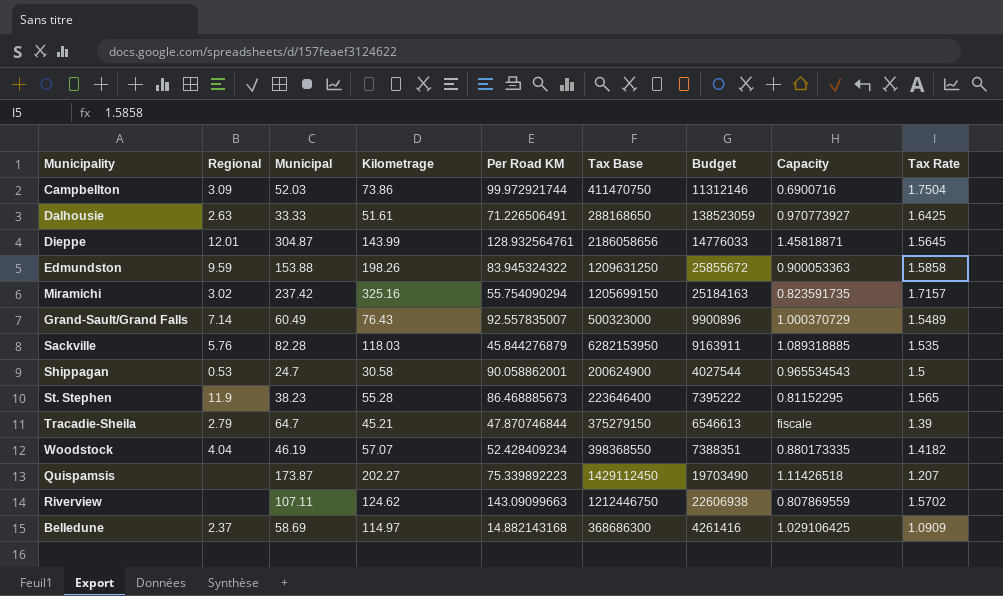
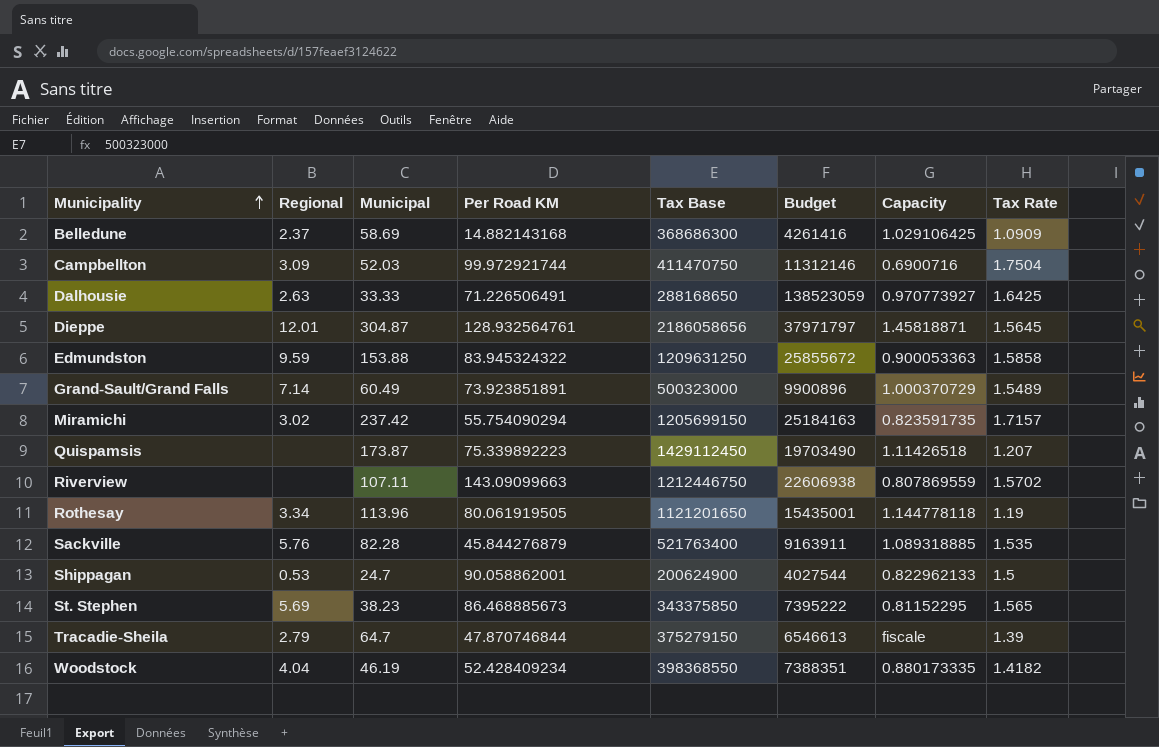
row order: none -> Municipality ascending
column Kilometrage | position: 4 -> none
Dieppe | Budget: 14776033 -> 37971797
Grand-Sault/Grand Falls | Per Road KM: 92.557835007 -> 73.923851891
row Rothesay: none -> 3.34 | 113.96 | 80.061919505 | 1121201650 | 15435001 | 1.144778118 | 1.19
Sackville | Tax Base: 6282153950 -> 521763400
Shippagan | Capacity: 0.965534543 -> 0.822962133
St. Stephen | Regional: 11.9 -> 5.69
St. Stephen | Tax Base: 223646400 -> 343375850

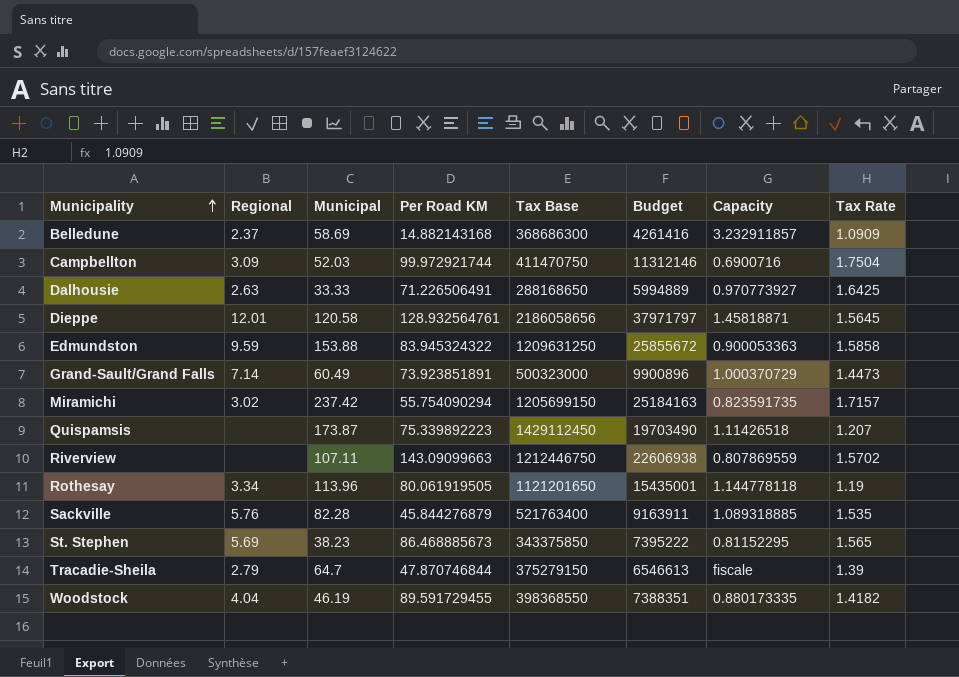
row Shippagan: 0.53 | 24.7 | 90.058862001 | 200624900 | 4027544 | 0.822962133 | 1.5 -> none
Belledune | Capacity: 1.029106425 -> 3.232911857
Dalhousie | Budget: 138523059 -> 5994889
Dieppe | Municipal: 304.87 -> 120.58
Grand-Sault/Grand Falls | Tax Rate: 1.5489 -> 1.4473
Woodstock | Per Road KM: 52.428409234 -> 89.591729455

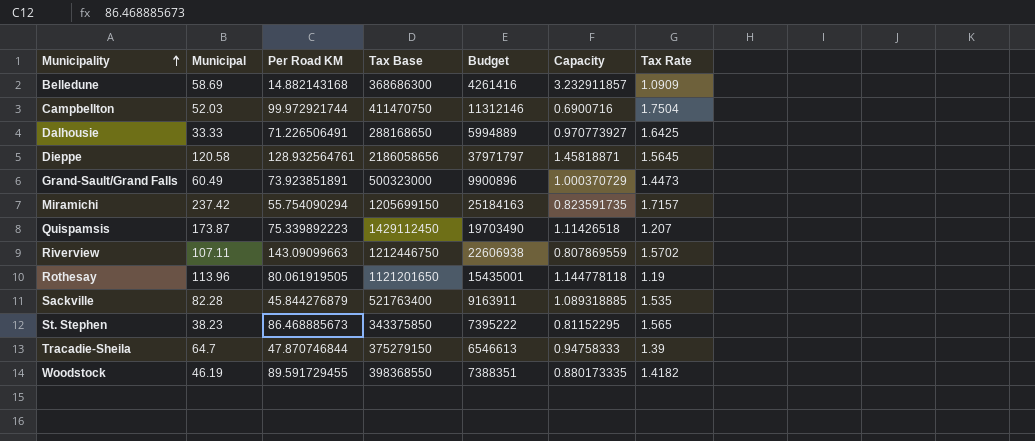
column Regional | position: 2 -> none
row Edmundston: 9.59 | 153.88 | 83.945324322 | 1209631250 | 25855672 | 0.900053363 | 1.5858 -> none
Tracadie-Sheila | Capacity: fiscale -> 0.94758333

